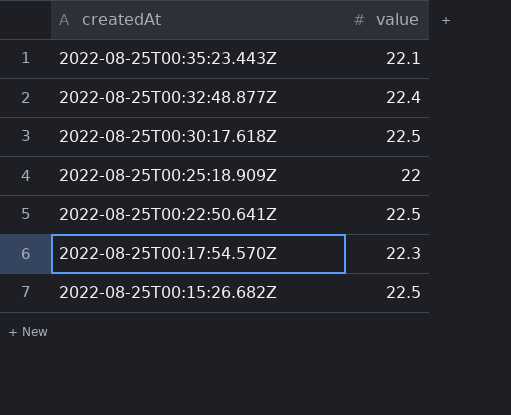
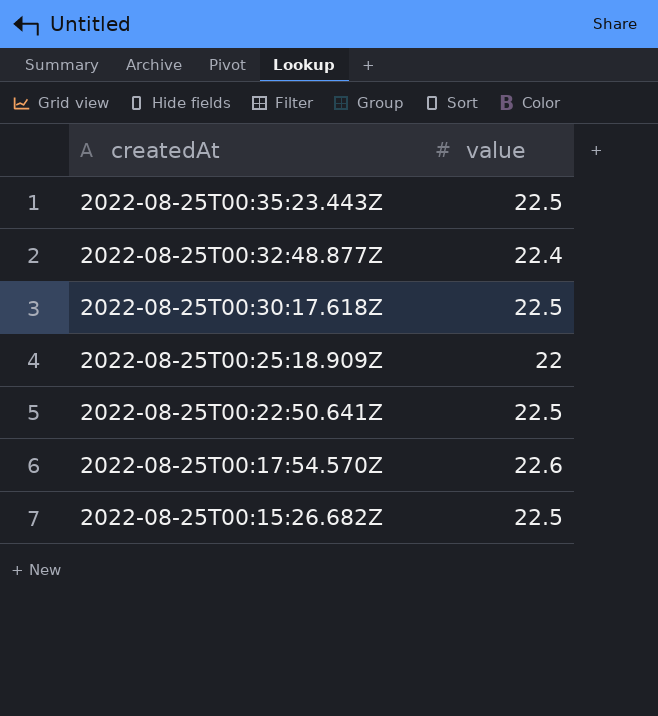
2022-08-25T00:35:23.443Z | value: 22.1 -> 22.5
2022-08-25T00:17:54.570Z | value: 22.3 -> 22.6

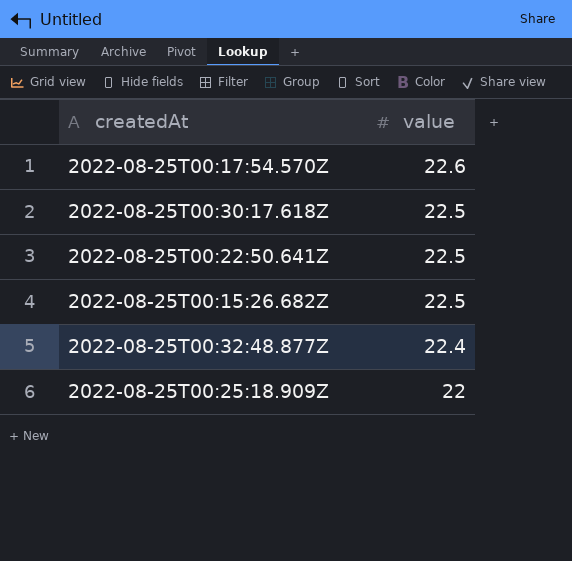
row order: createdAt descending -> value descending
row 2022-08-25T00:35:23.443Z: 22.5 -> none

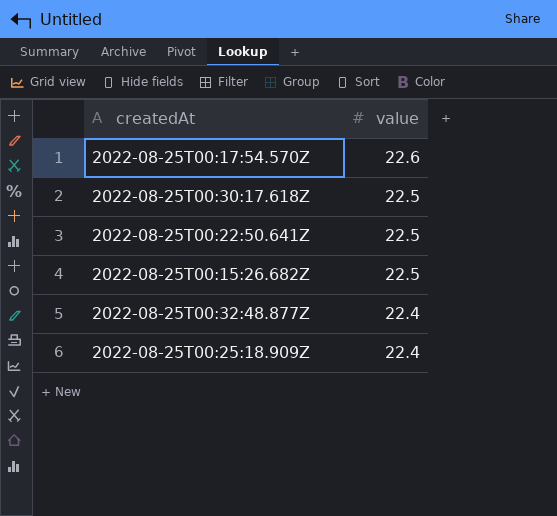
2022-08-25T00:25:18.909Z | value: 22 -> 22.4

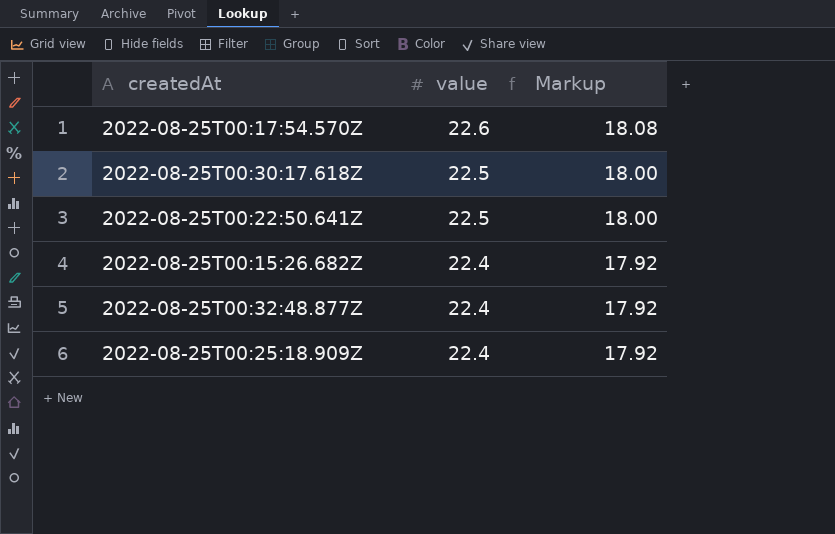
column Markup | formula: none -> [value] * 0.8
2022-08-25T00:15:26.682Z | value: 22.5 -> 22.4

